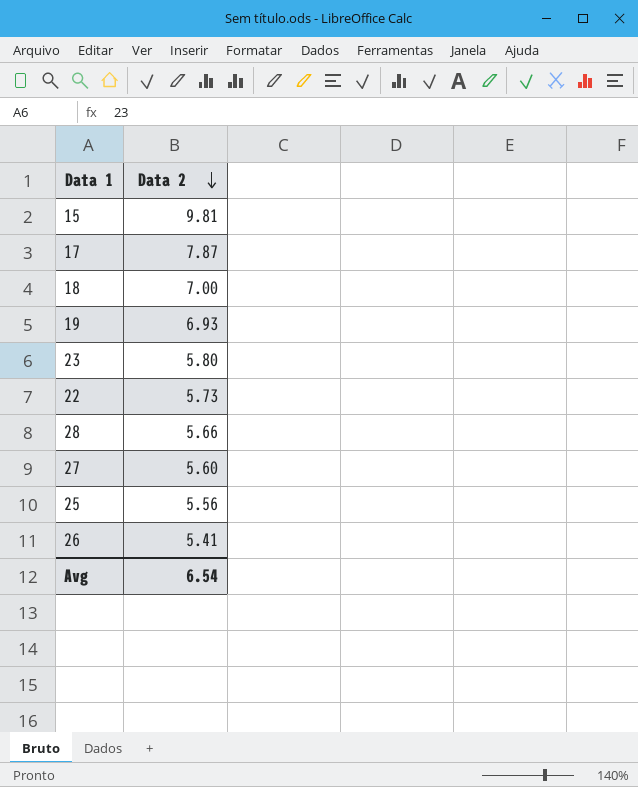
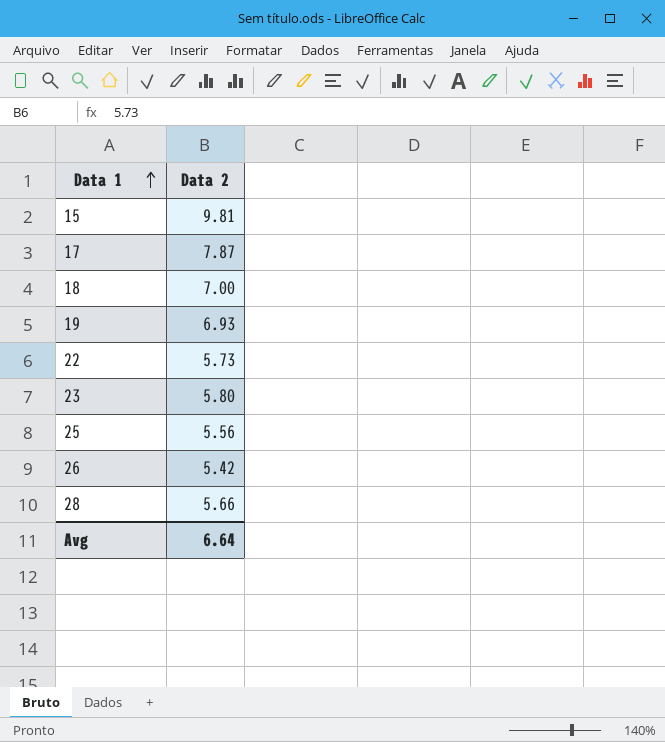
row order: Data 2 descending -> Data 1 ascending
row 27: 5.60 -> none
26 | Data 2: 5.41 -> 5.42
Avg | Data 2: 6.54 -> 6.64

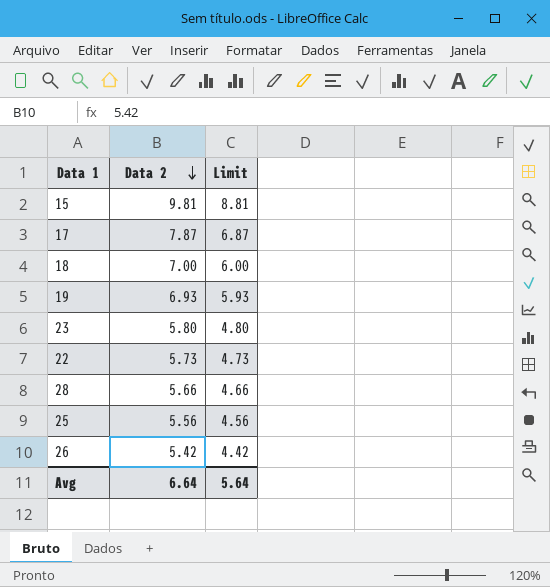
row order: Data 1 ascending -> Data 2 descending
column Limit | formula: none -> [Data 2] - 1

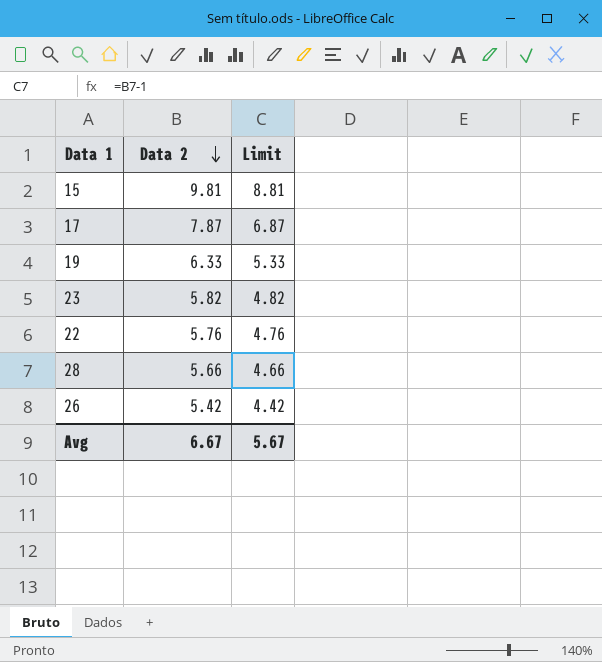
row 18: 7.00 | 6.00 -> none
row 25: 5.56 | 4.56 -> none
19 | Data 2: 6.93 -> 6.33
19 | Limit: 5.93 -> 5.33
23 | Data 2: 5.80 -> 5.82
23 | Limit: 4.80 -> 4.82
22 | Data 2: 5.73 -> 5.76
22 | Limit: 4.73 -> 4.76
Avg | Data 2: 6.64 -> 6.67
Avg | Limit: 5.64 -> 5.67

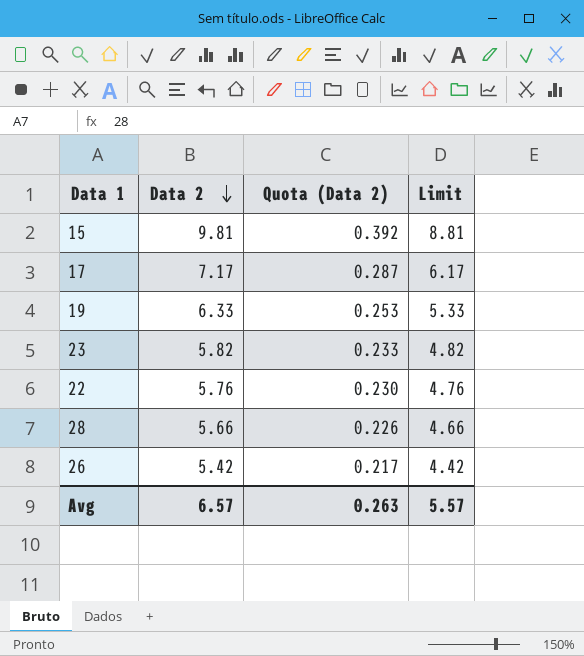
column Quota (Data 2) | formula: none -> [Data 2] * 0.04
17 | Data 2: 7.87 -> 7.17
17 | Limit: 6.87 -> 6.17
Avg | Data 2: 6.67 -> 6.57
Avg | Limit: 5.67 -> 5.57

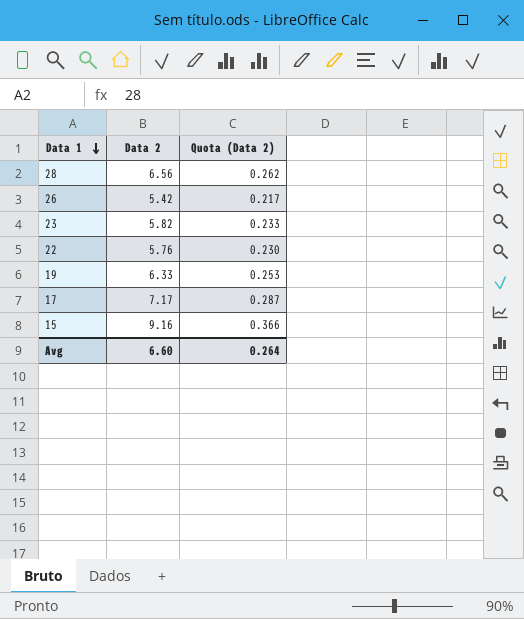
row order: Data 2 descending -> Data 1 descending
column Limit | formula: [Data 2] - 1 -> none
28 | Data 2: 5.66 -> 6.56
28 | Quota (Data 2): 0.226 -> 0.262
15 | Data 2: 9.81 -> 9.16
15 | Quota (Data 2): 0.392 -> 0.366
Avg | Data 2: 6.57 -> 6.60
Avg | Quota (Data 2): 0.263 -> 0.264

